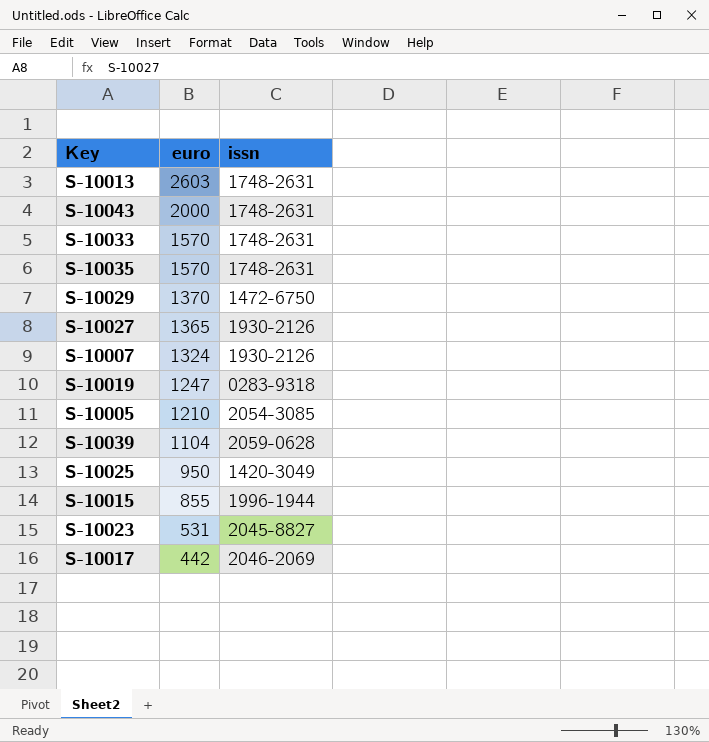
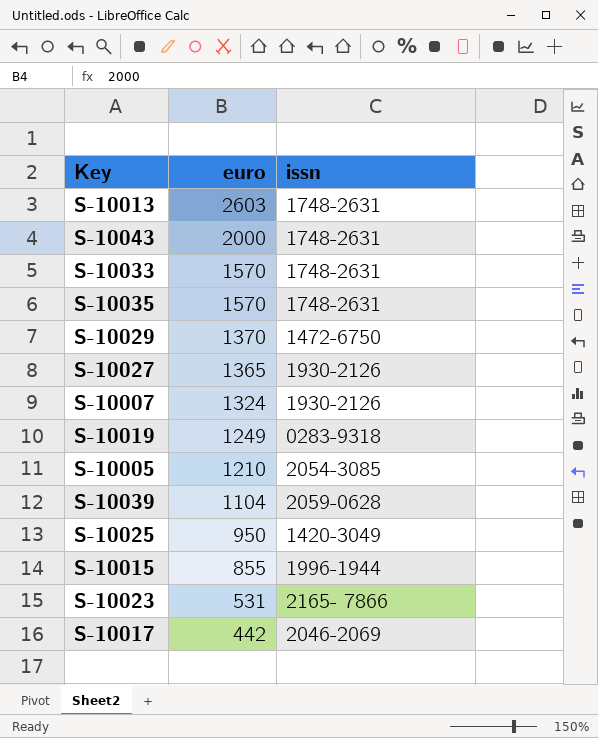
S-10019 | euro: 1247 -> 1249
S-10023 | issn: 2045-8827 -> 2165- 7866

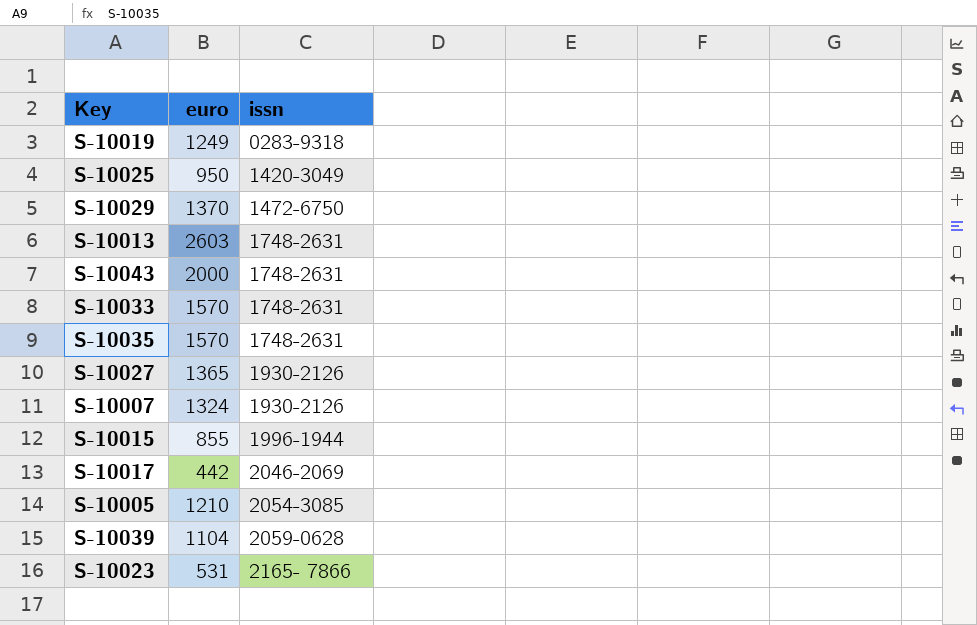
row order: euro descending -> issn ascending

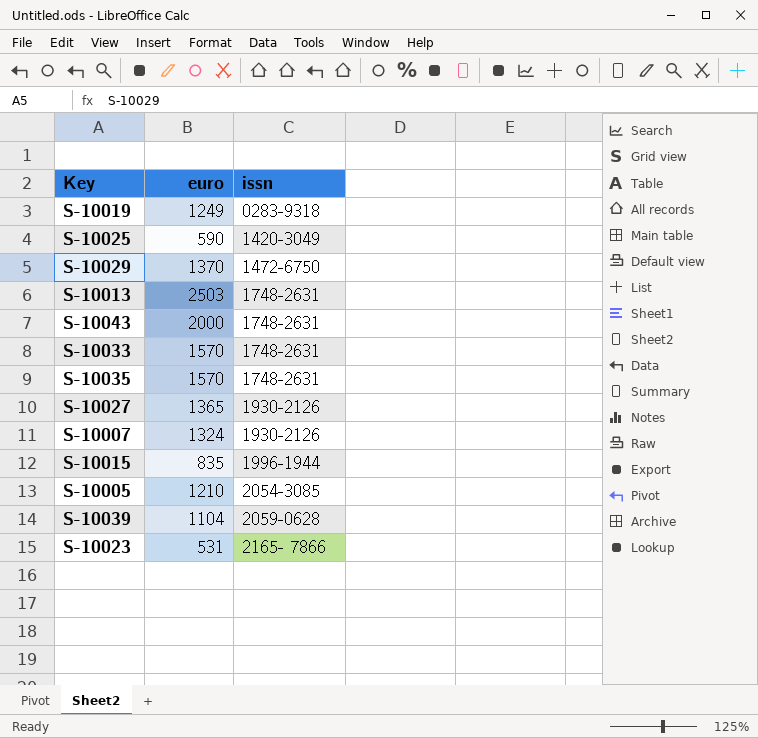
row S-10017: 442 | 2046-2069 -> none
S-10025 | euro: 950 -> 590
S-10013 | euro: 2603 -> 2503
S-10015 | euro: 855 -> 835

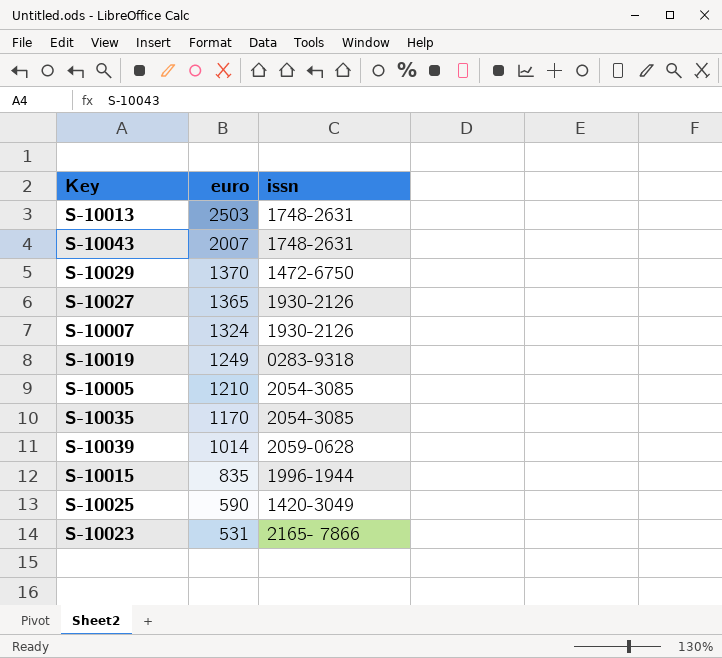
row order: issn ascending -> euro descending
row S-10033: 1570 | 1748-2631 -> none
S-10043 | euro: 2000 -> 2007
S-10035 | euro: 1570 -> 1170
S-10035 | issn: 1748-2631 -> 2054-3085
S-10039 | euro: 1104 -> 1014

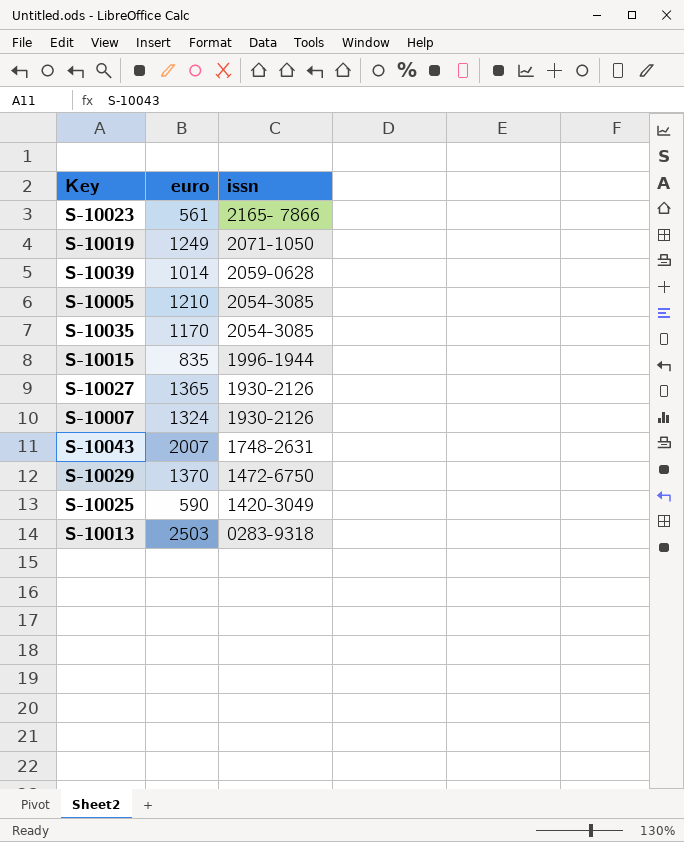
row order: euro descending -> issn descending
S-10023 | euro: 531 -> 561
S-10019 | issn: 0283-9318 -> 2071-1050
S-10013 | issn: 1748-2631 -> 0283-9318

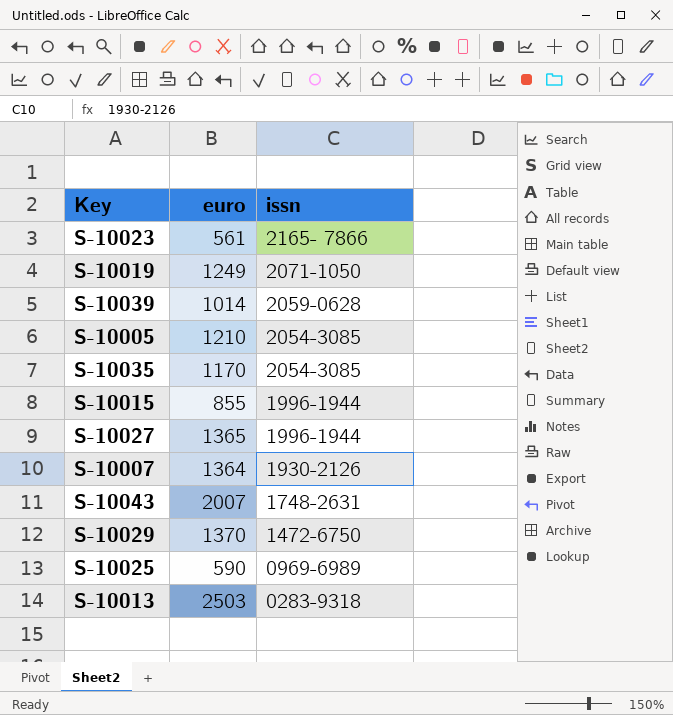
S-10015 | euro: 835 -> 855
S-10027 | issn: 1930-2126 -> 1996-1944
S-10007 | euro: 1324 -> 1364
S-10025 | issn: 1420-3049 -> 0969-6989

